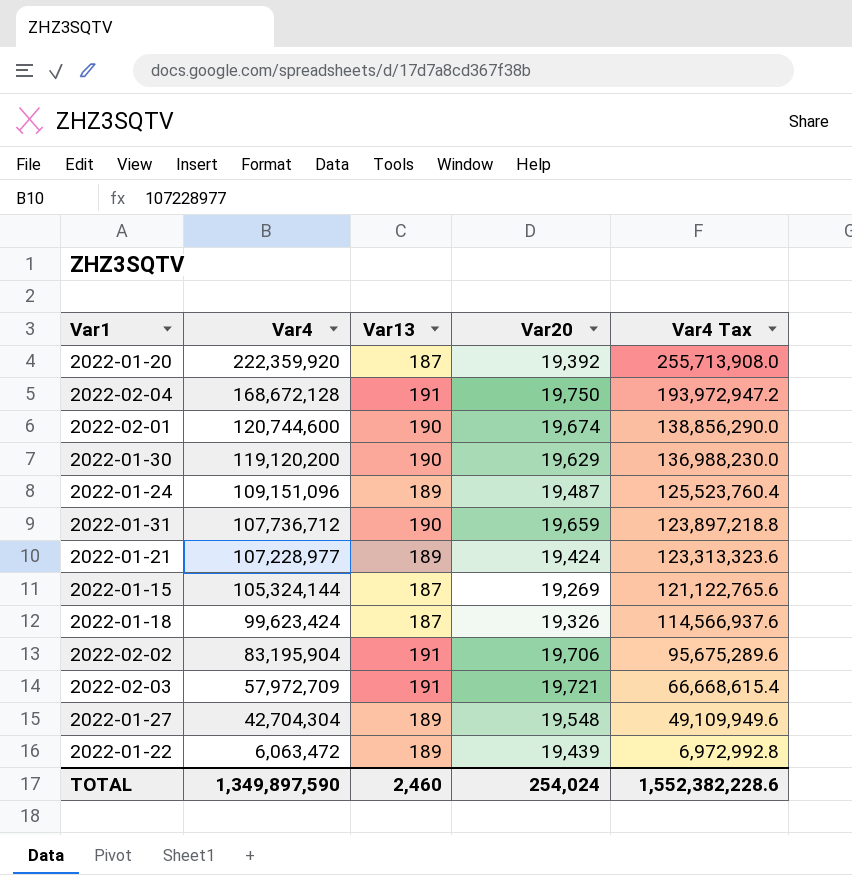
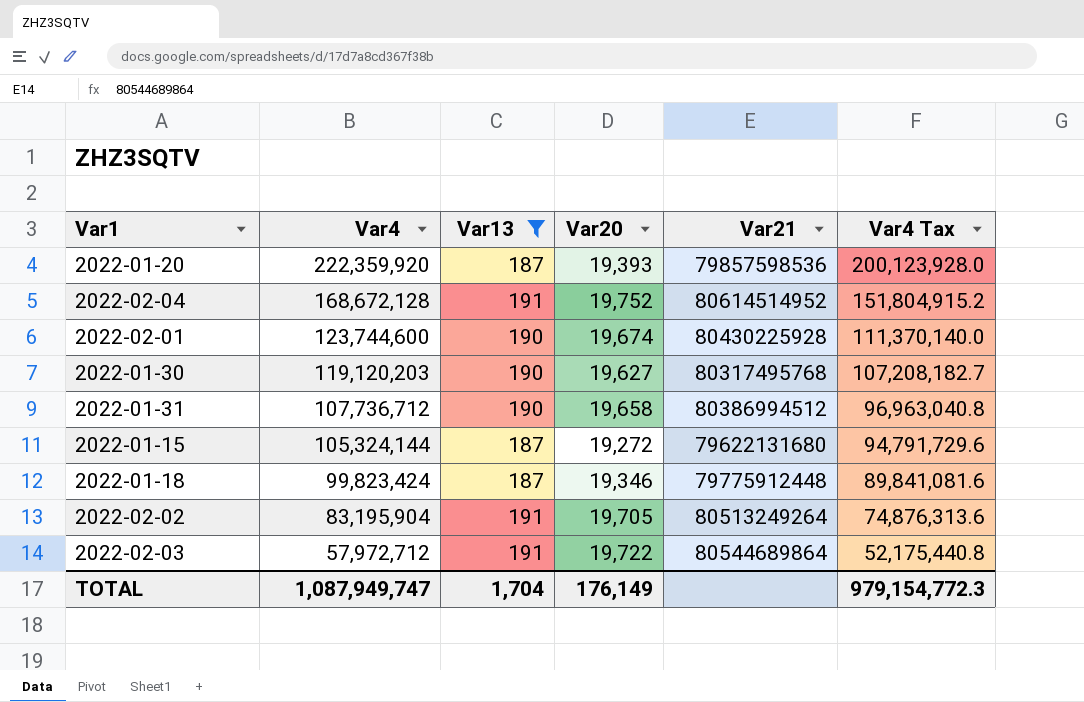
filter: none -> Var13 != 189
column Var21 | position: none -> 5
column Var4 Tax | formula: [Var4] * 1.15 -> [Var4] * 0.9
2022-01-20 | Var20: 19,392 -> 19,393
2022-02-04 | Var20: 19,750 -> 19,752
2022-02-01 | Var4: 120,744,600 -> 123,744,600
2022-01-30 | Var4: 119,120,200 -> 119,120,203
2022-01-30 | Var20: 19,629 -> 19,627
2022-01-31 | Var20: 19,659 -> 19,658
2022-01-15 | Var20: 19,269 -> 19,272
2022-01-18 | Var4: 99,623,424 -> 99,823,424
2022-01-18 | Var20: 19,326 -> 19,346
2022-02-02 | Var20: 19,706 -> 19,705
2022-02-03 | Var4: 57,972,709 -> 57,972,712
2022-02-03 | Var20: 19,721 -> 19,722
TOTAL | Var4: 1,349,897,590 -> 1,087,949,747
TOTAL | Var13: 2,460 -> 1,704
TOTAL | Var20: 254,024 -> 176,149
TOTAL | Var4 Tax: 1,552,382,228.6 -> 979,154,772.3

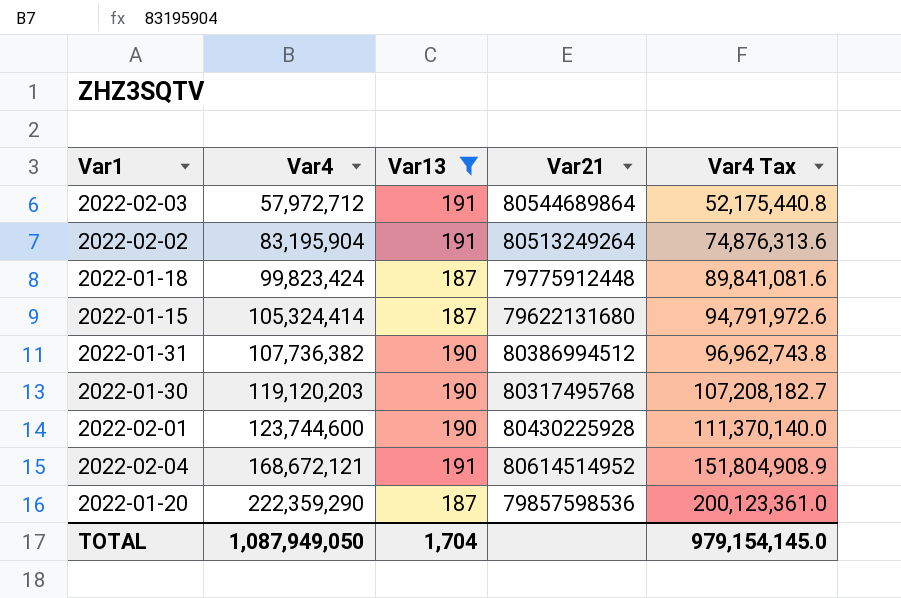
row order: Var4 descending -> Var4 ascending
column Var20 | position: 4 -> none
2022-01-15 | Var4: 105,324,144 -> 105,324,414
2022-01-15 | Var4 Tax: 94,791,729.6 -> 94,791,972.6
2022-01-31 | Var4: 107,736,712 -> 107,736,382
2022-01-31 | Var4 Tax: 96,963,040.8 -> 96,962,743.8
2022-02-04 | Var4: 168,672,128 -> 168,672,121
2022-02-04 | Var4 Tax: 151,804,915.2 -> 151,804,908.9
2022-01-20 | Var4: 222,359,920 -> 222,359,290
2022-01-20 | Var4 Tax: 200,123,928.0 -> 200,123,361.0
TOTAL | Var4: 1,087,949,747 -> 1,087,949,050
TOTAL | Var4 Tax: 979,154,772.3 -> 979,154,145.0

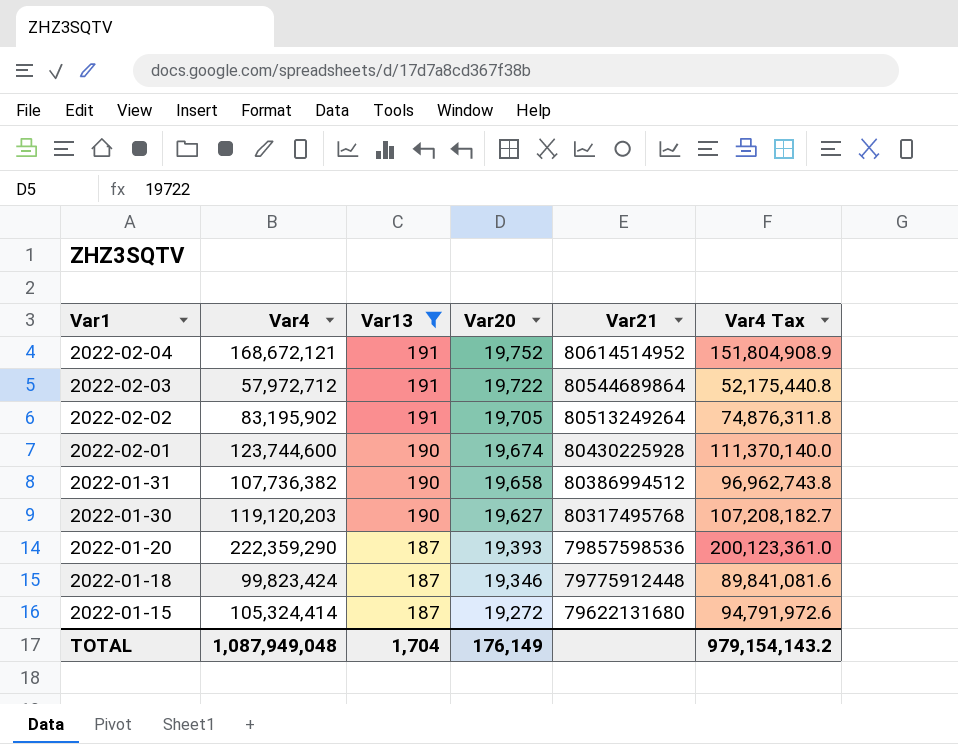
row order: Var4 ascending -> Var1 descending
column Var20 | position: none -> 4
2022-02-02 | Var4: 83,195,904 -> 83,195,902
2022-02-02 | Var4 Tax: 74,876,313.6 -> 74,876,311.8
TOTAL | Var4: 1,087,949,050 -> 1,087,949,048
TOTAL | Var4 Tax: 979,154,145.0 -> 979,154,143.2

